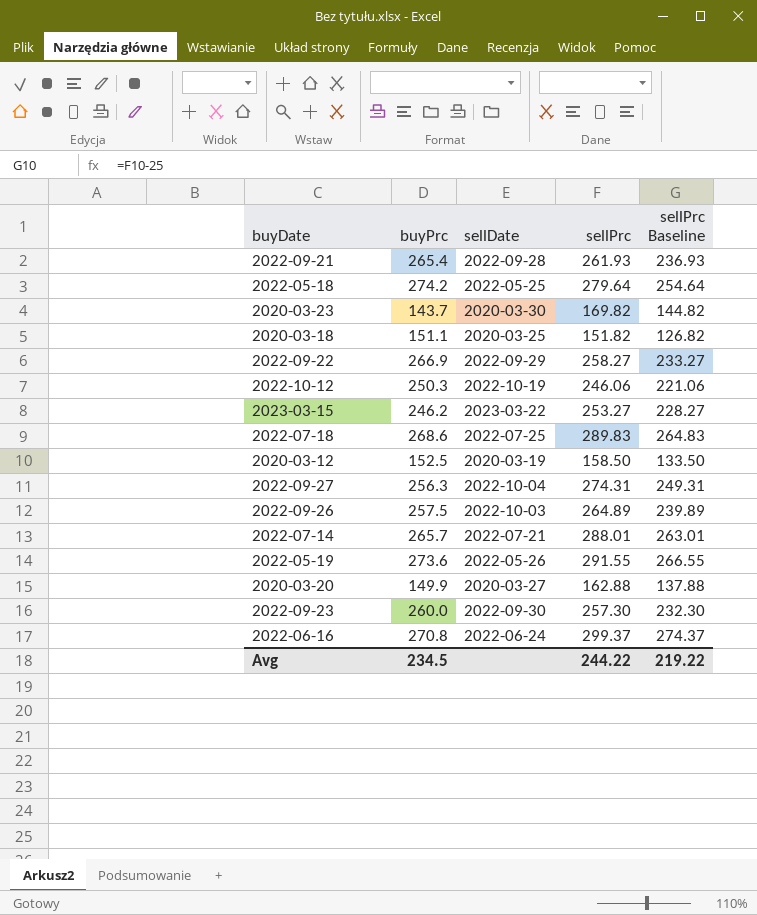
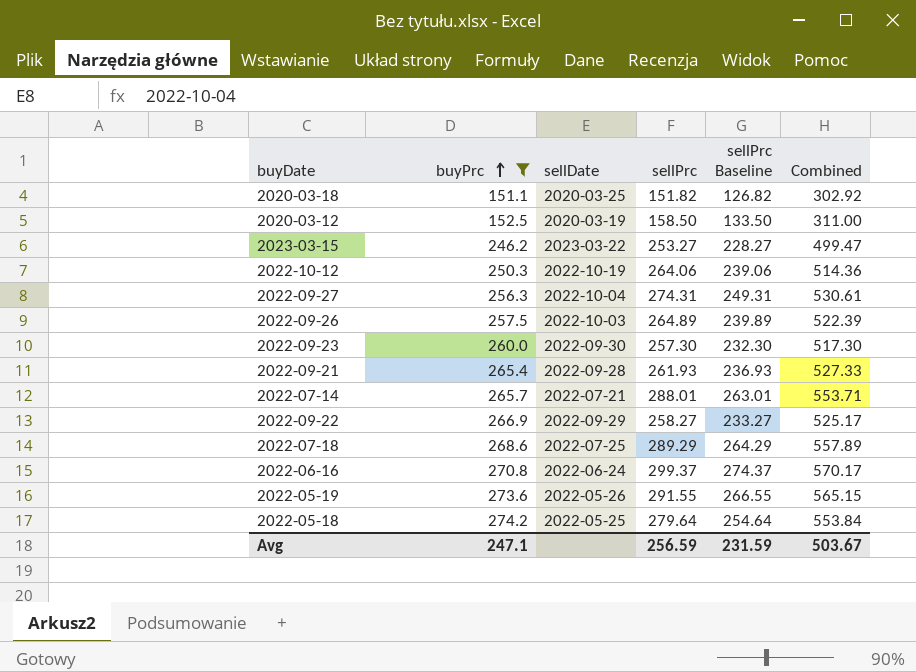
filter: none -> buyPrc >= 151.1
row order: none -> buyPrc ascending
column Combined | formula: none -> [buyPrc] + [sellPrc]
2022-10-12 | sellPrc: 246.06 -> 264.06
2022-10-12 | sellPrc Baseline: 221.06 -> 239.06
2022-07-18 | sellPrc: 289.83 -> 289.29
2022-07-18 | sellPrc Baseline: 264.83 -> 264.29
Avg | buyPrc: 234.5 -> 247.1
Avg | sellPrc: 244.22 -> 256.59
Avg | sellPrc Baseline: 219.22 -> 231.59

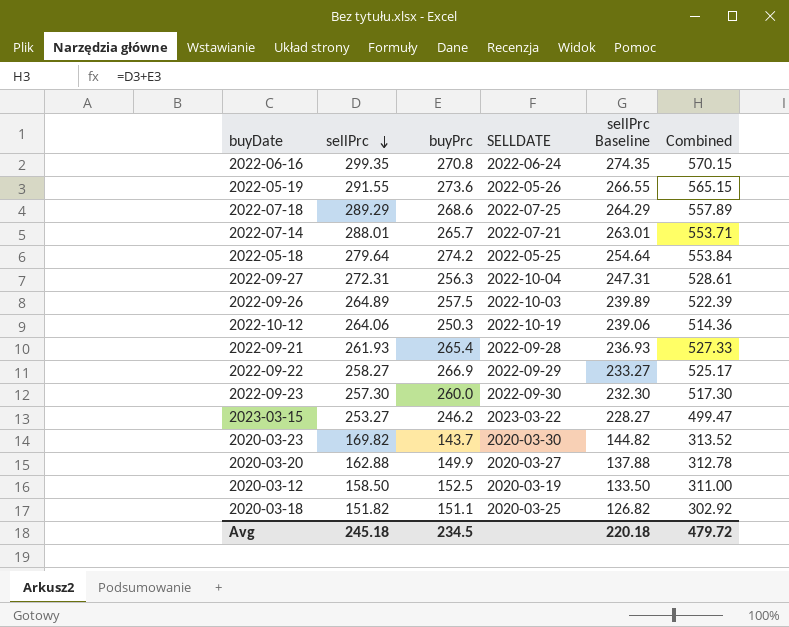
filter: buyPrc >= 151.1 -> none
row order: buyPrc ascending -> sellPrc descending
column sellPrc | position: 4 -> 2
column name: sellDate -> SELLDATE
2022-06-16 | sellPrc: 299.37 -> 299.35
2022-06-16 | sellPrc Baseline: 274.37 -> 274.35
2022-06-16 | Combined: 570.17 -> 570.15
2022-09-27 | sellPrc: 274.31 -> 272.31
2022-09-27 | sellPrc Baseline: 249.31 -> 247.31
2022-09-27 | Combined: 530.61 -> 528.61
Avg | sellPrc: 256.59 -> 245.18
Avg | buyPrc: 247.1 -> 234.5
Avg | sellPrc Baseline: 231.59 -> 220.18
Avg | Combined: 503.67 -> 479.72

